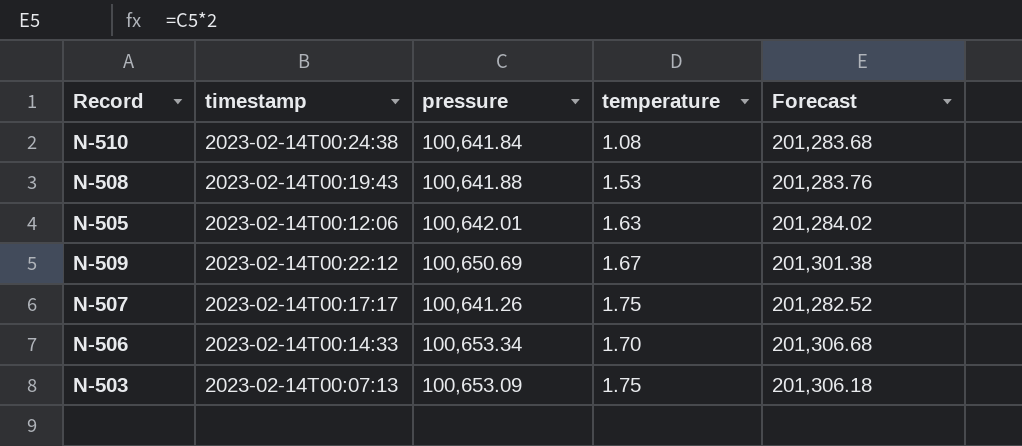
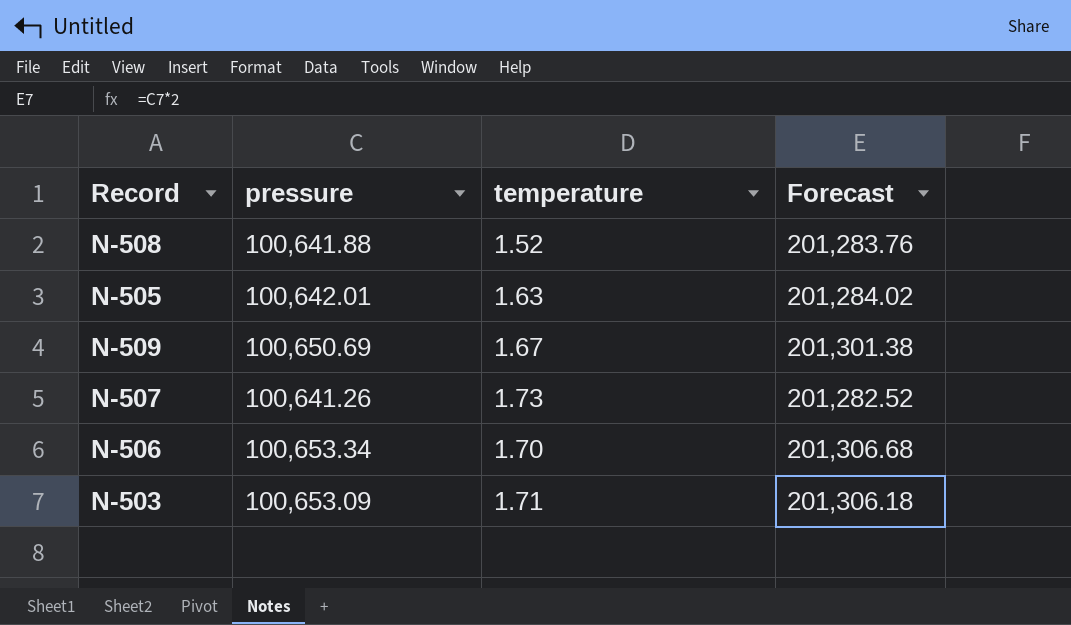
column timestamp | position: 2 -> none
row N-510: 2023-02-14T00:24:38 | 100,641.84 | 1.08 | 201,283.68 -> none
N-508 | temperature: 1.53 -> 1.52
N-507 | temperature: 1.75 -> 1.73
N-503 | temperature: 1.75 -> 1.71

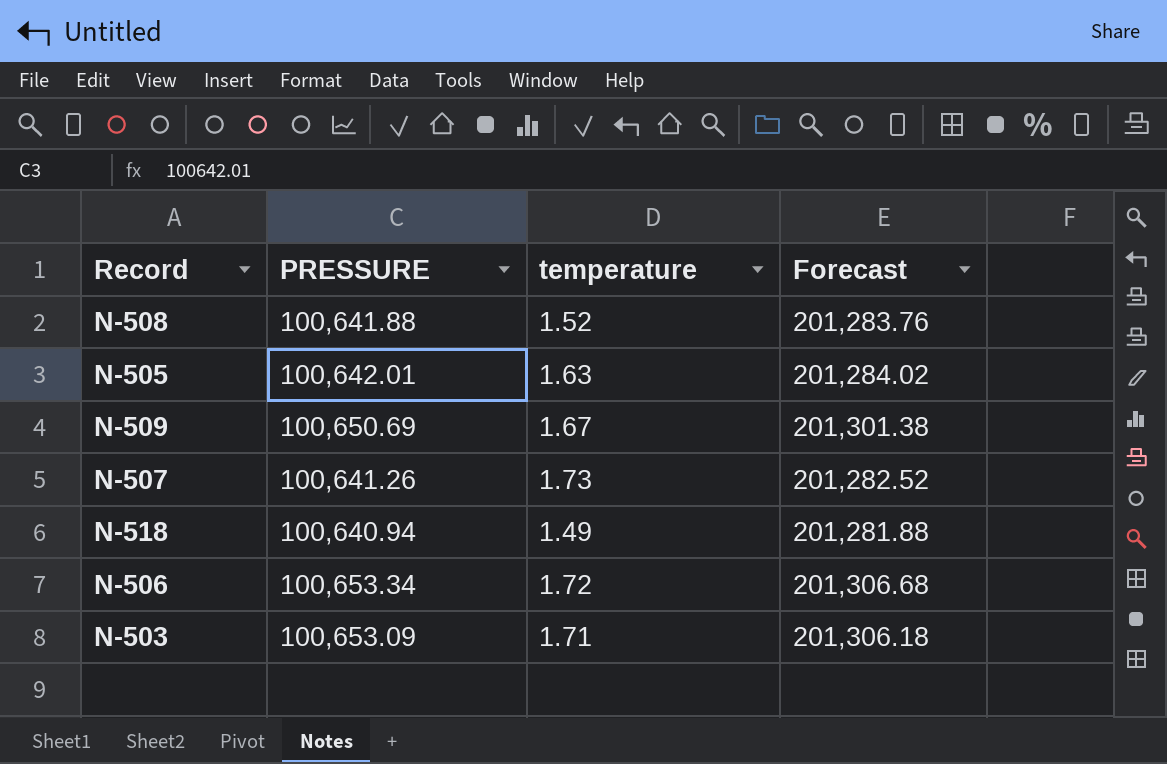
column name: pressure -> PRESSURE
row N-518: none -> 100,640.94 | 1.49 | 201,281.88
N-506 | temperature: 1.70 -> 1.72

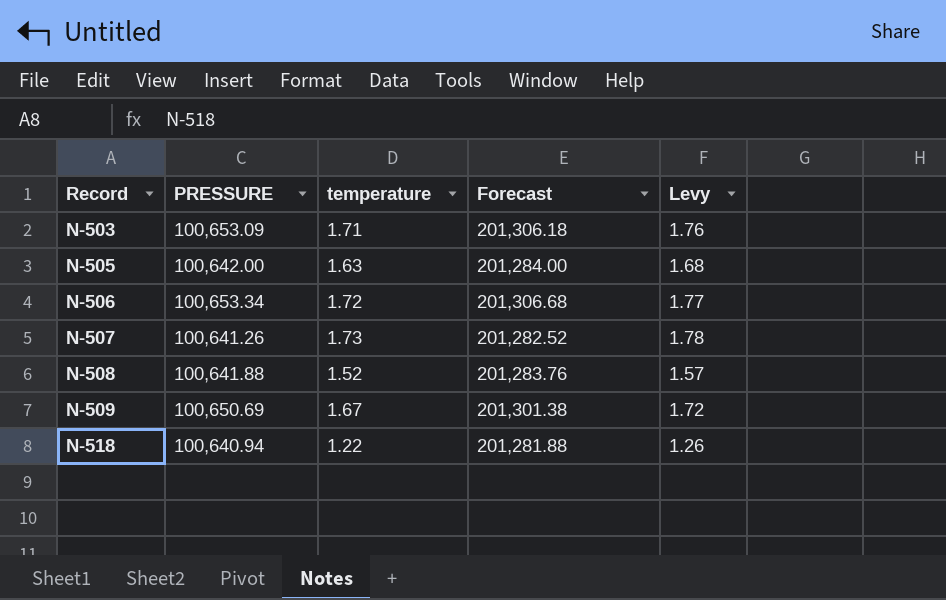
row order: none -> Record ascending
column Levy | formula: none -> [temperature] * 1.03
N-505 | PRESSURE: 100,642.01 -> 100,642.00
N-505 | Forecast: 201,284.02 -> 201,284.00
N-518 | temperature: 1.49 -> 1.22

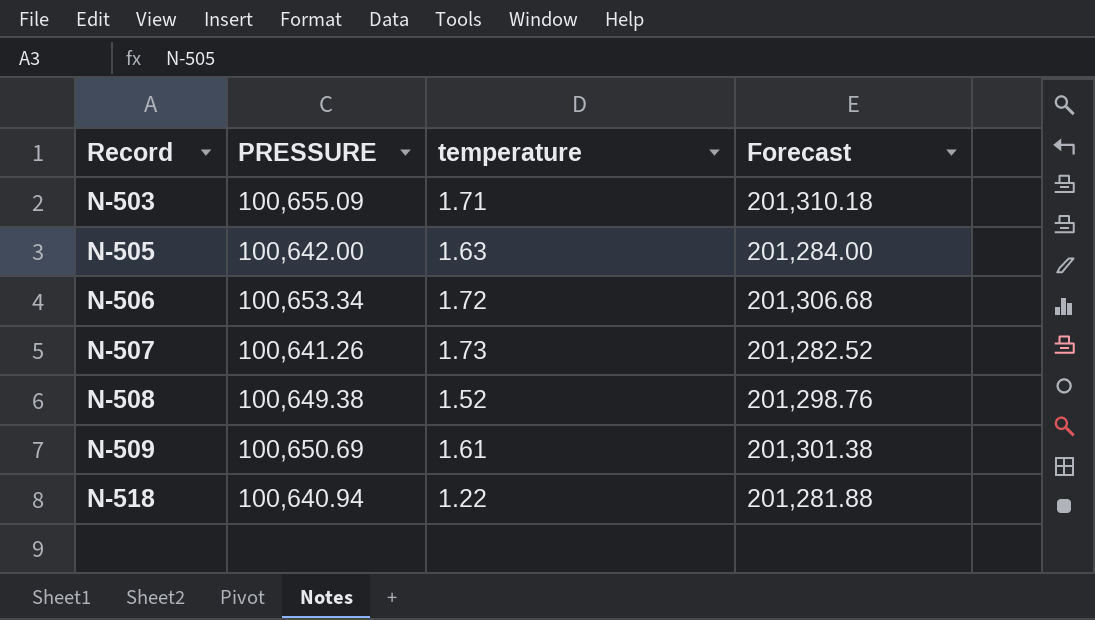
column Levy | formula: [temperature] * 1.03 -> none
N-503 | PRESSURE: 100,653.09 -> 100,655.09
N-503 | Forecast: 201,306.18 -> 201,310.18
N-508 | PRESSURE: 100,641.88 -> 100,649.38
N-508 | Forecast: 201,283.76 -> 201,298.76
N-509 | temperature: 1.67 -> 1.61

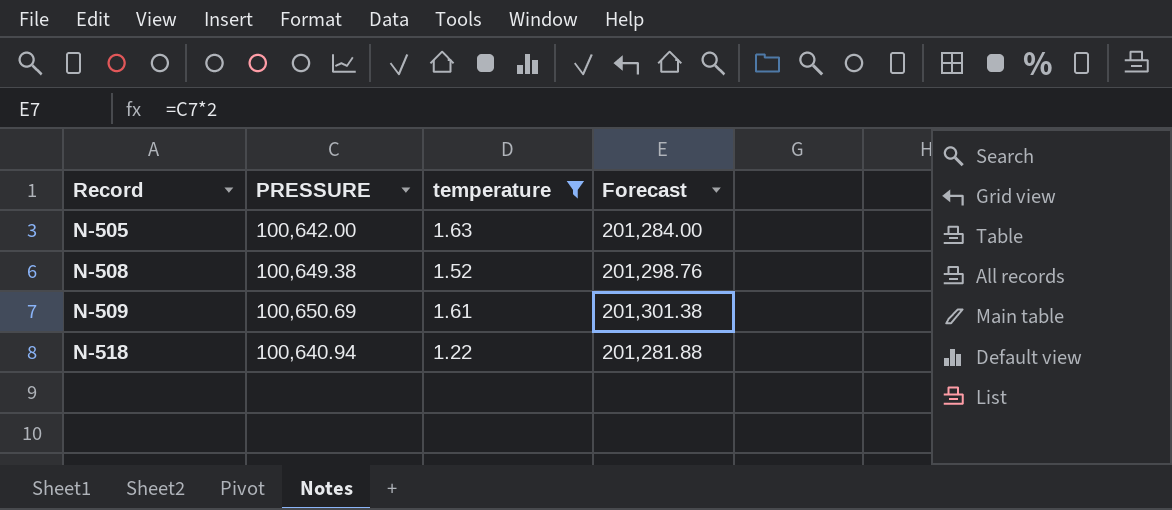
filter: none -> temperature <= 1.63

